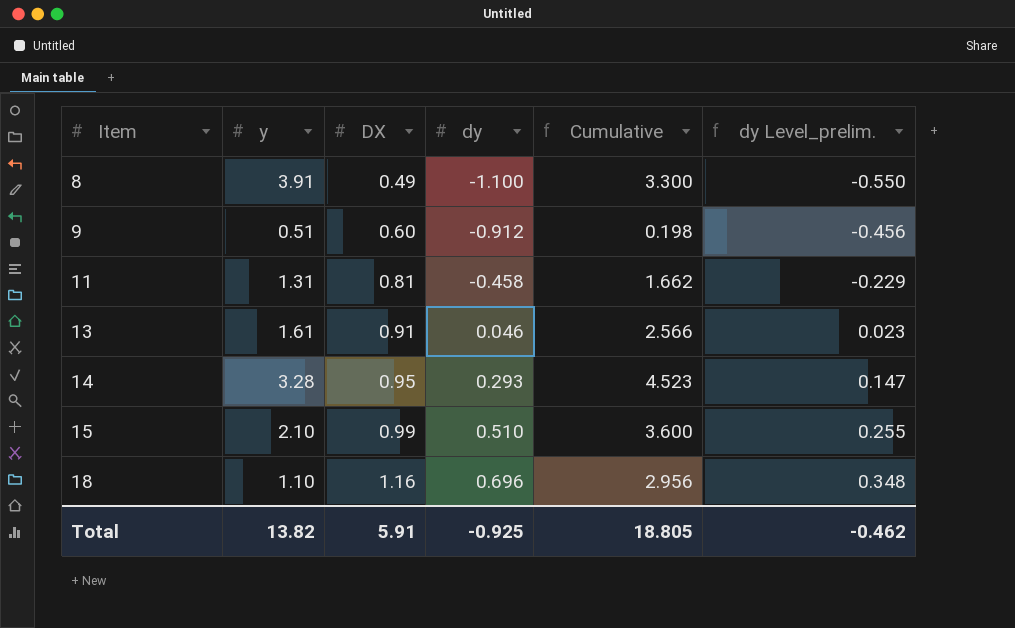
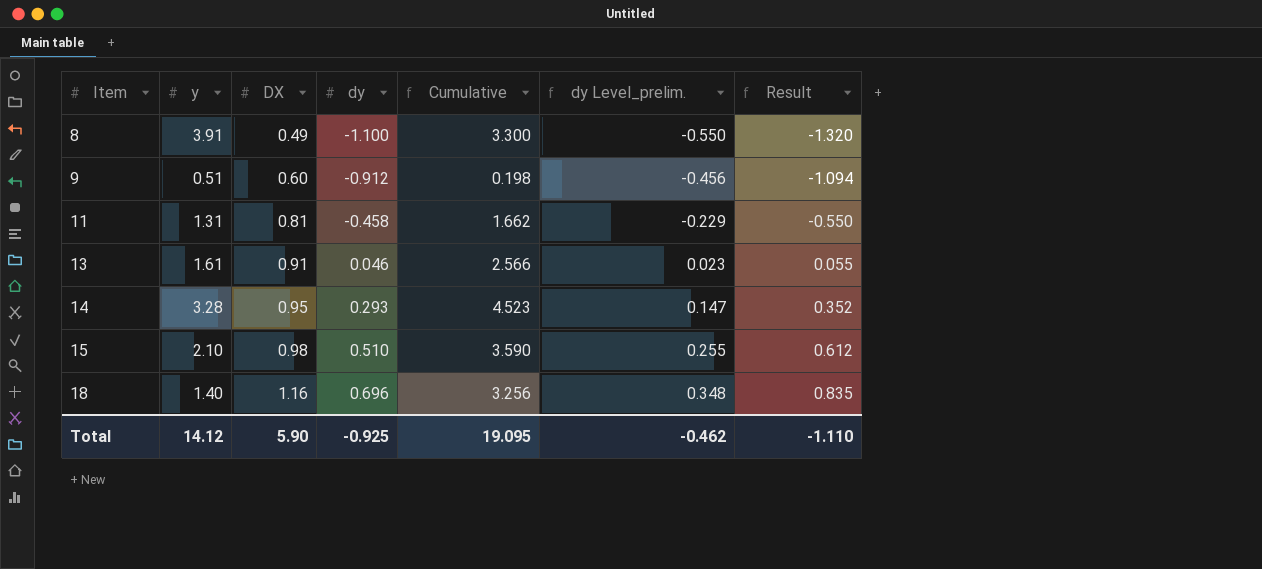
column Result | formula: none -> [dy] * 1.2
15 | DX: 0.99 -> 0.98
15 | Cumulative: 3.600 -> 3.590
18 | y: 1.10 -> 1.40
18 | Cumulative: 2.956 -> 3.256
Total | y: 13.82 -> 14.12
Total | DX: 5.91 -> 5.90
Total | Cumulative: 18.805 -> 19.095

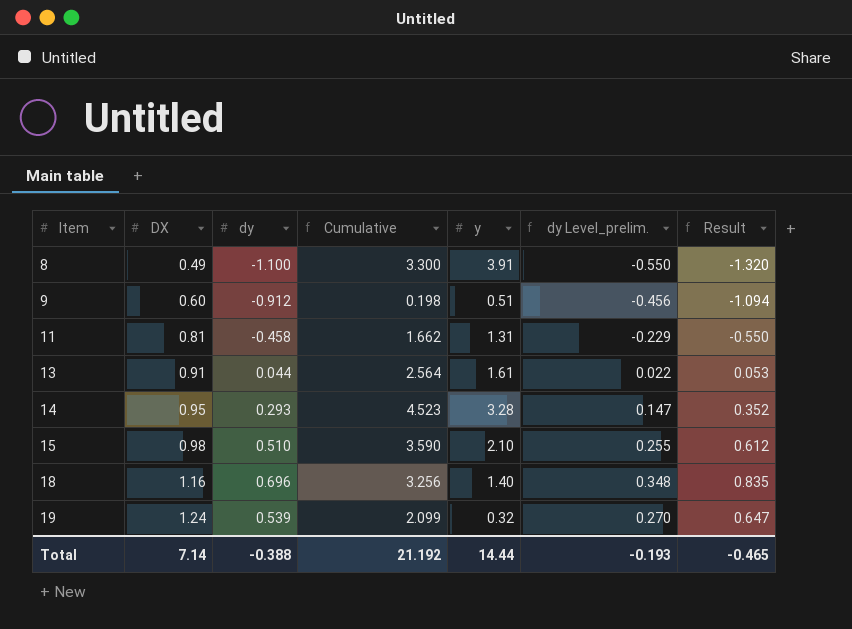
column y | position: 2 -> 5
13 | dy: 0.046 -> 0.044
13 | Cumulative: 2.566 -> 2.564
13 | dy Level_prelim.: 0.023 -> 0.022
13 | Result: 0.055 -> 0.053
row 19: none -> 1.24 | 0.539 | 2.099 | 0.32 | 0.270 | 0.647
Total | DX: 5.90 -> 7.14
Total | dy: -0.925 -> -0.388
Total | Cumulative: 19.095 -> 21.192
Total | y: 14.12 -> 14.44
Total | dy Level_prelim.: -0.462 -> -0.193
Total | Result: -1.110 -> -0.465

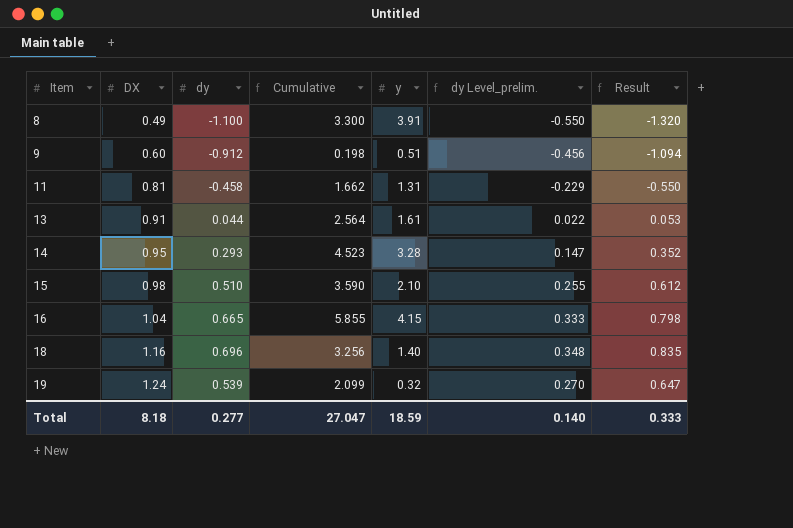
row 16: none -> 1.04 | 0.665 | 5.855 | 4.15 | 0.333 | 0.798
Total | DX: 7.14 -> 8.18
Total | dy: -0.388 -> 0.277
Total | Cumulative: 21.192 -> 27.047
Total | y: 14.44 -> 18.59
Total | dy Level_prelim.: -0.193 -> 0.140
Total | Result: -0.465 -> 0.333

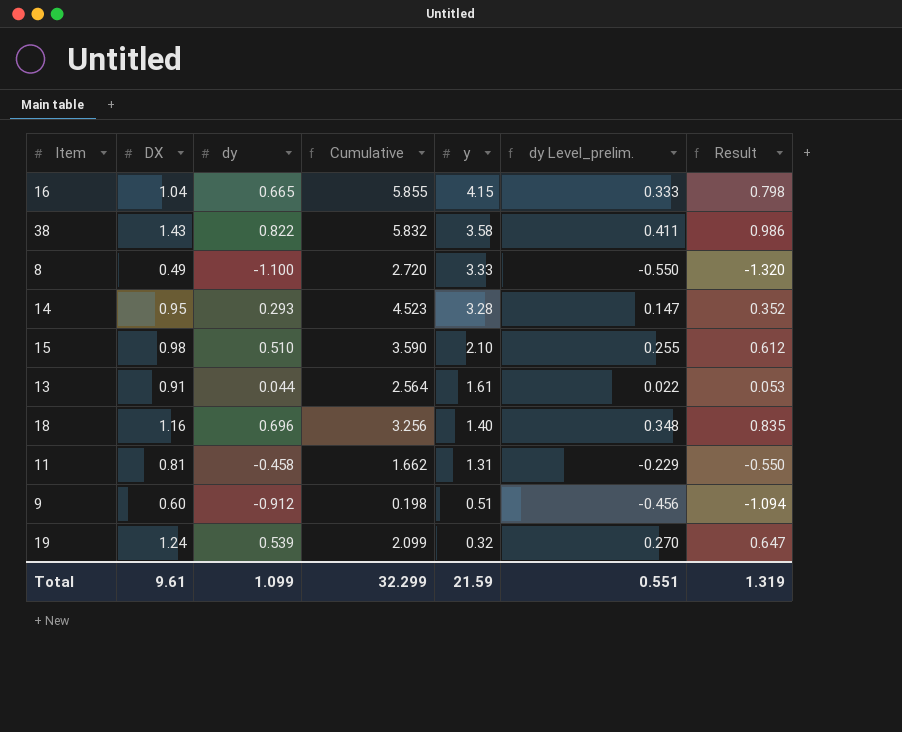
row order: Item ascending -> y descending
row 38: none -> 1.43 | 0.822 | 5.832 | 3.58 | 0.411 | 0.986
8 | Cumulative: 3.300 -> 2.720
8 | y: 3.91 -> 3.33
Total | DX: 8.18 -> 9.61
Total | dy: 0.277 -> 1.099
Total | Cumulative: 27.047 -> 32.299
Total | y: 18.59 -> 21.59
Total | dy Level_prelim.: 0.140 -> 0.551
Total | Result: 0.333 -> 1.319

